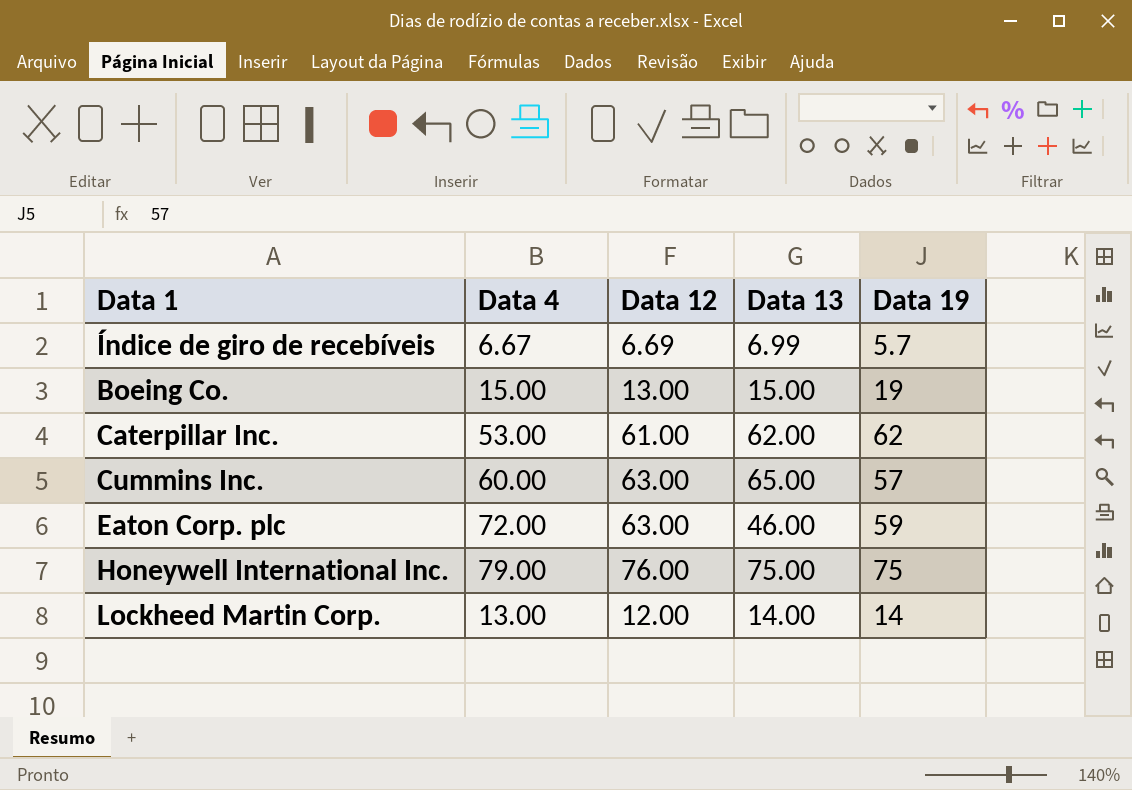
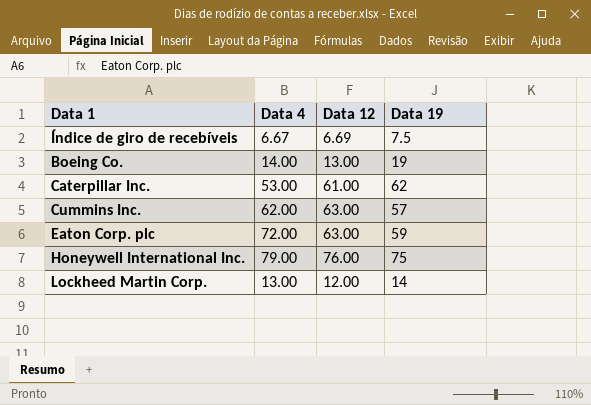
column Data 13 | position: 4 -> none
Índice de giro de recebíveis | Data 19: 5.7 -> 7.5
Boeing Co. | Data 4: 15.00 -> 14.00
Cummins Inc. | Data 4: 60.00 -> 62.00

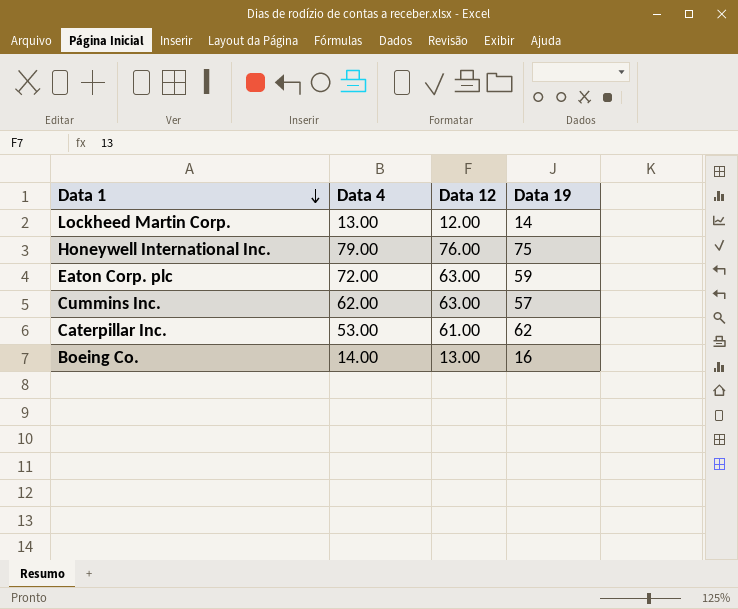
row order: none -> Data 1 descending
row Índice de giro de recebíveis: 6.67 | 6.69 | 7.5 -> none
Boeing Co. | Data 19: 19 -> 16

